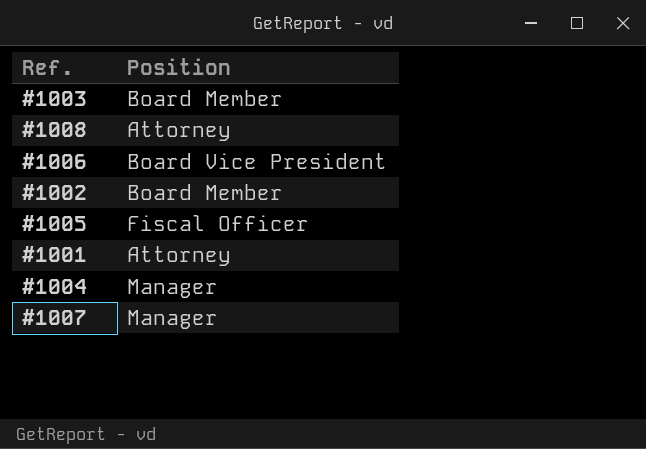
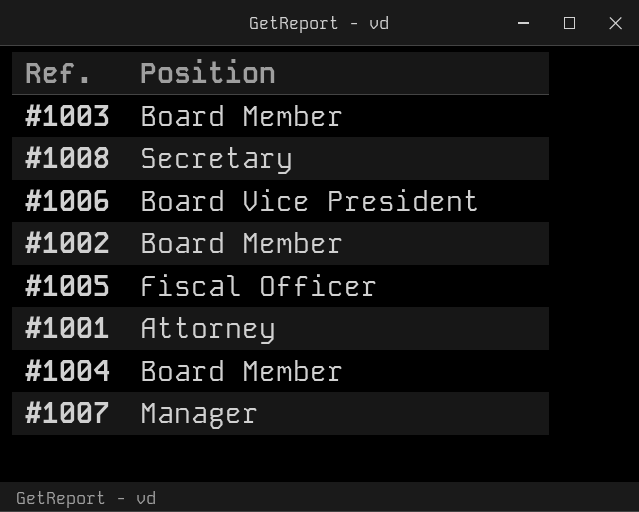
#1008 | Position: Attorney -> Secretary
#1004 | Position: Manager -> Board Member

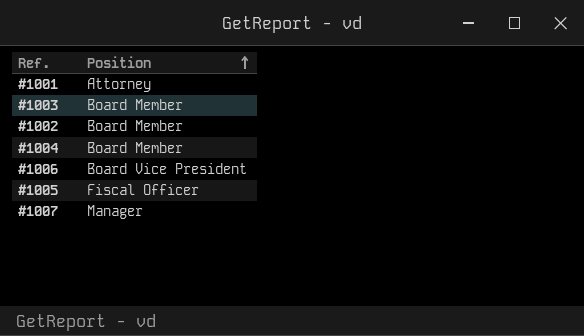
row order: none -> Position ascending
row #1008: Secretary -> none

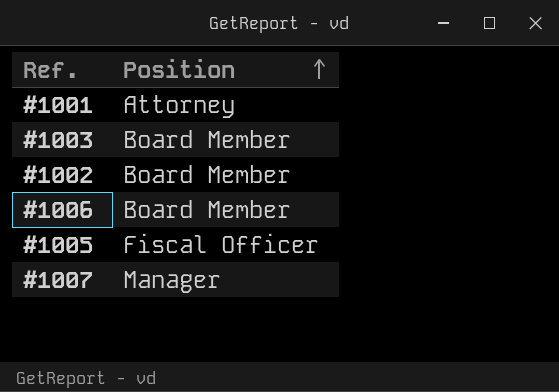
row #1004: Board Member -> none
#1006 | Position: Board Vice President -> Board Member

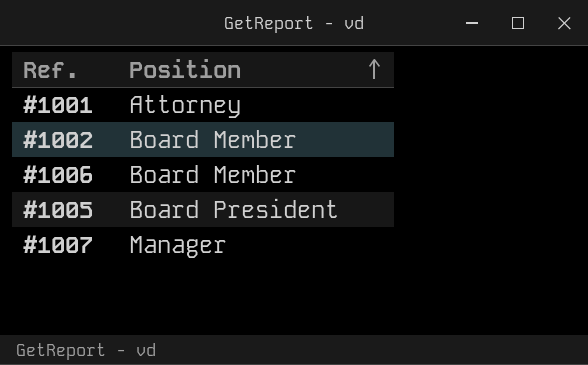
row #1003: Board Member -> none
#1005 | Position: Fiscal Officer -> Board President

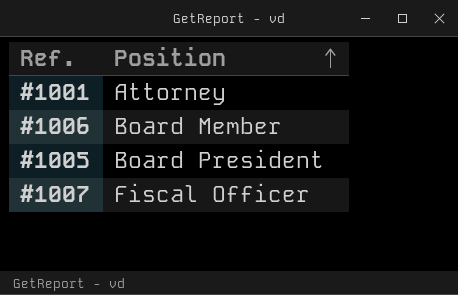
row #1002: Board Member -> none
#1007 | Position: Manager -> Fiscal Officer

